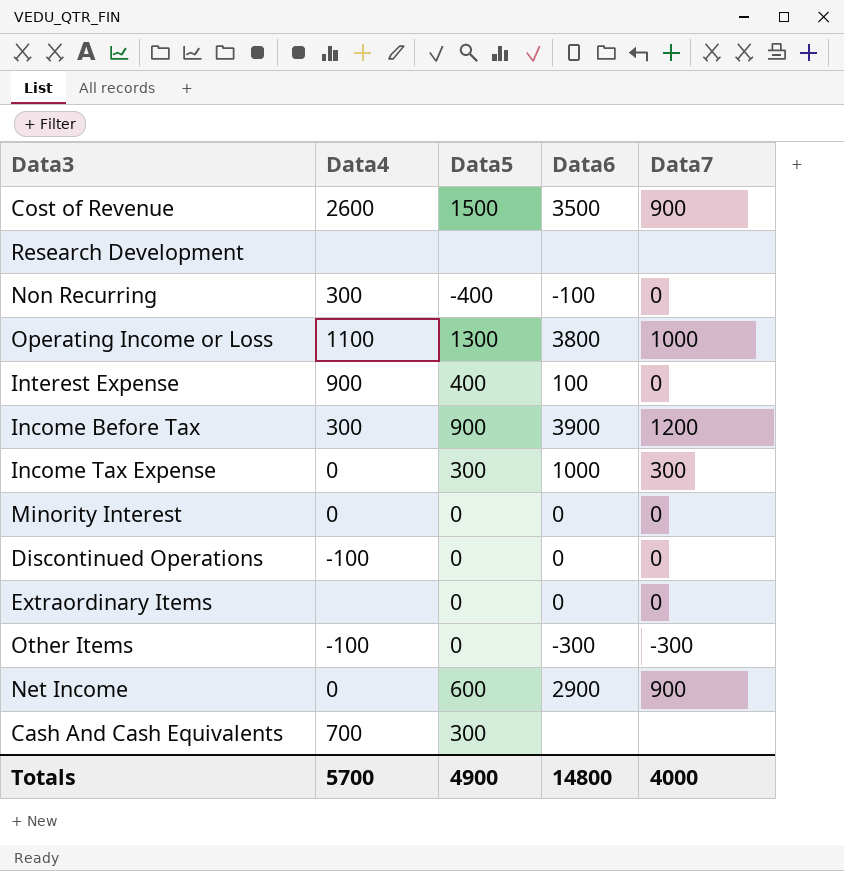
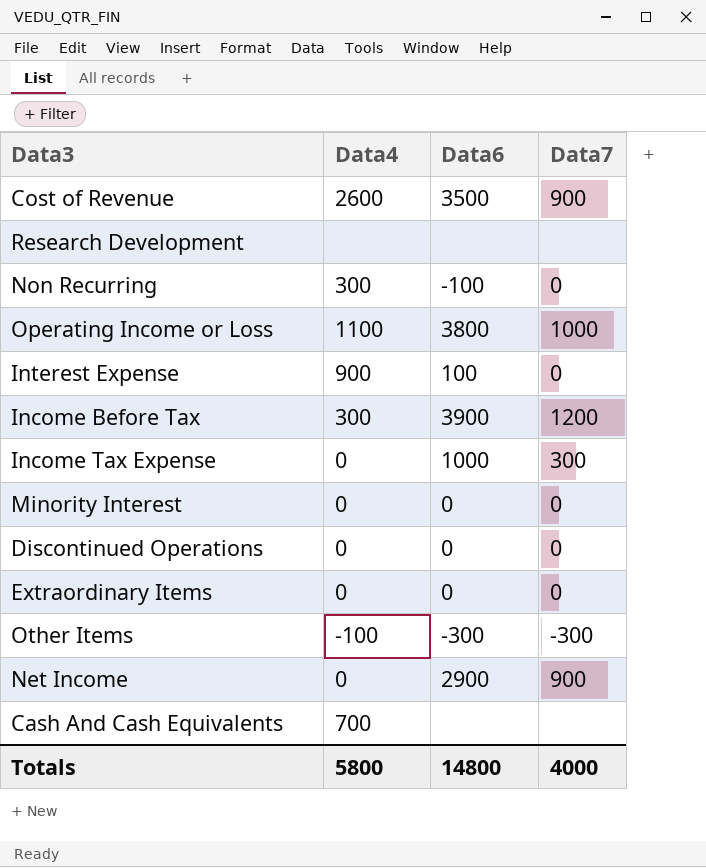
column Data5 | position: 3 -> none
Discontinued Operations | Data4: -100 -> 0
Extraordinary Items | Data4: none -> 0
Totals | Data4: 5700 -> 5800

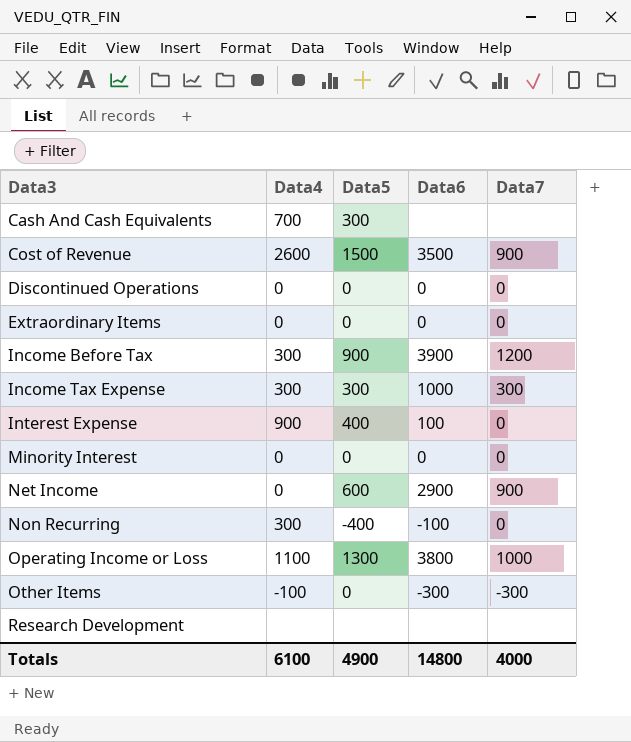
row order: none -> Data3 ascending
column Data5 | position: none -> 3
Income Tax Expense | Data4: 0 -> 300
Totals | Data4: 5800 -> 6100

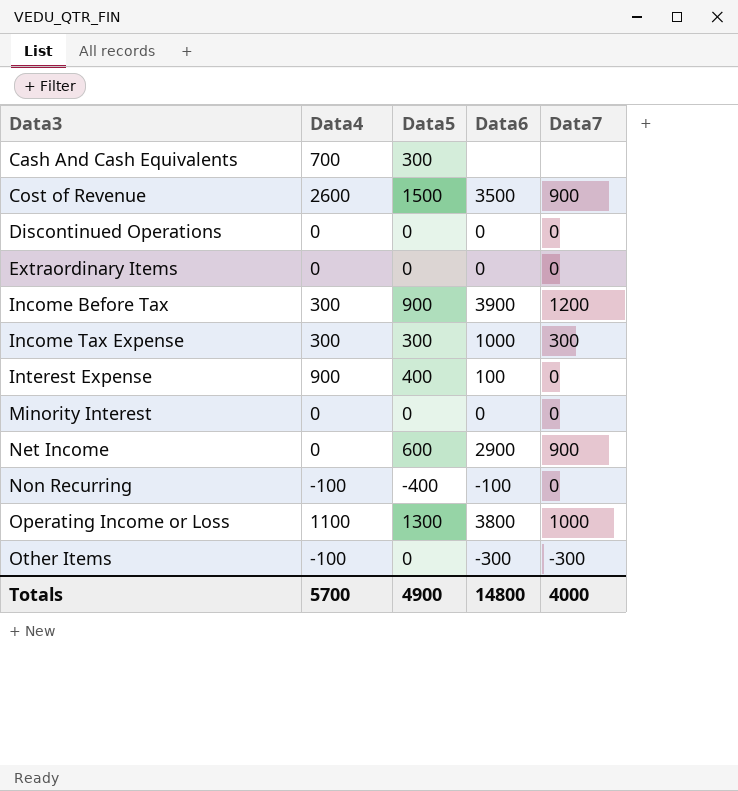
row Research Development: none | none | none | none -> none
Non Recurring | Data4: 300 -> -100
Totals | Data4: 6100 -> 5700

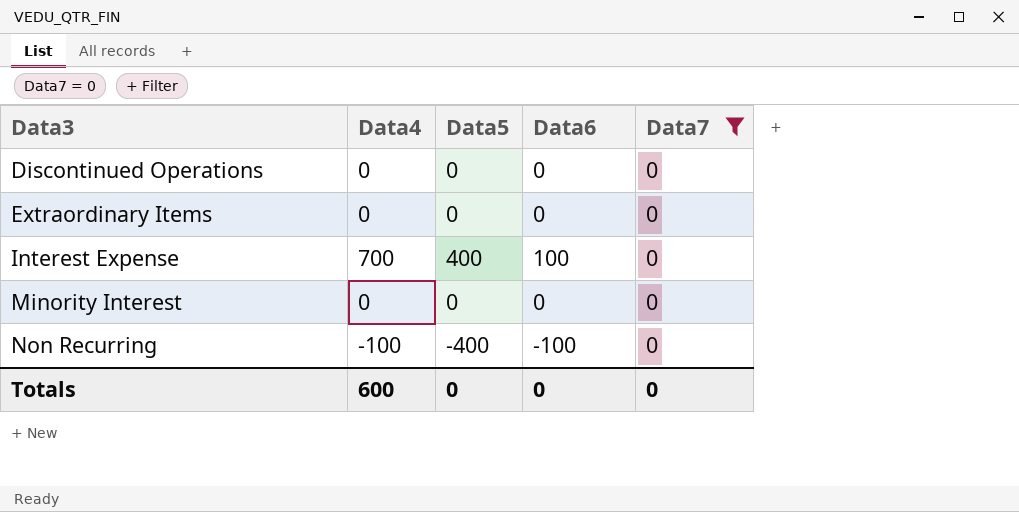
filter: none -> Data7 = 0
Interest Expense | Data4: 900 -> 700
Totals | Data4: 5700 -> 600
Totals | Data5: 4900 -> 0
Totals | Data6: 14800 -> 0
Totals | Data7: 4000 -> 0

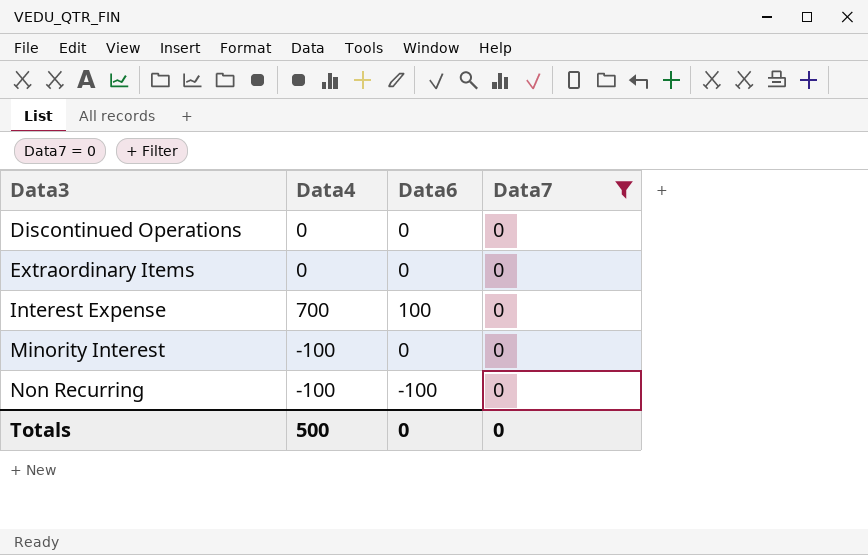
column Data5 | position: 3 -> none
Minority Interest | Data4: 0 -> -100
Totals | Data4: 600 -> 500

